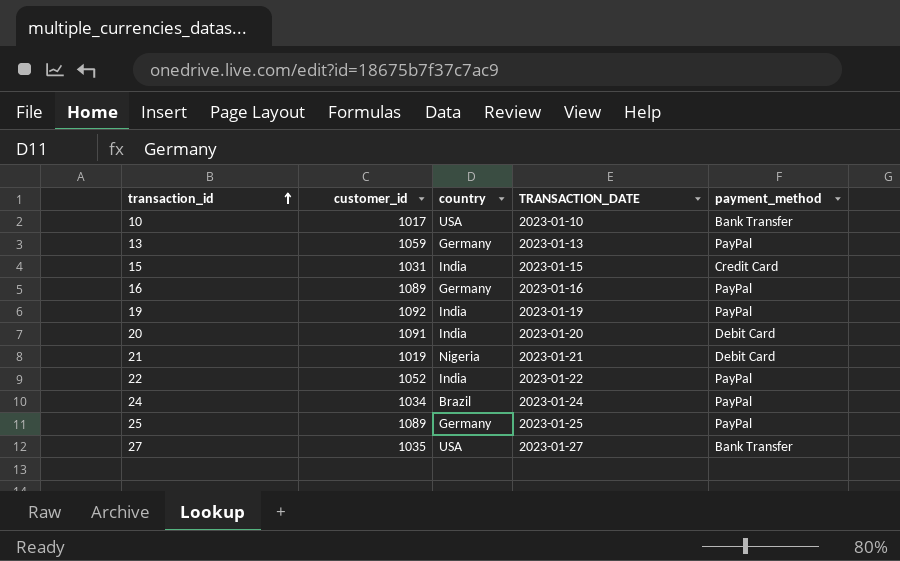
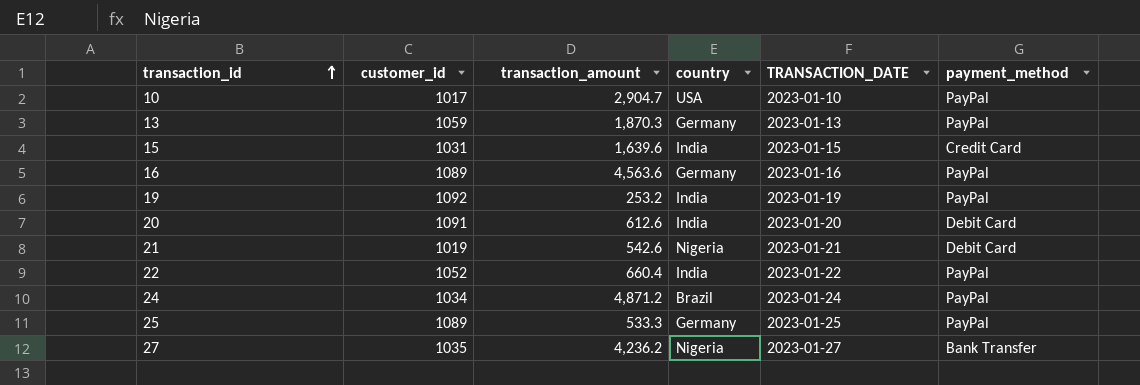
column transaction_amount | position: none -> 3
10 | payment_method: Bank Transfer -> PayPal
27 | country: USA -> Nigeria

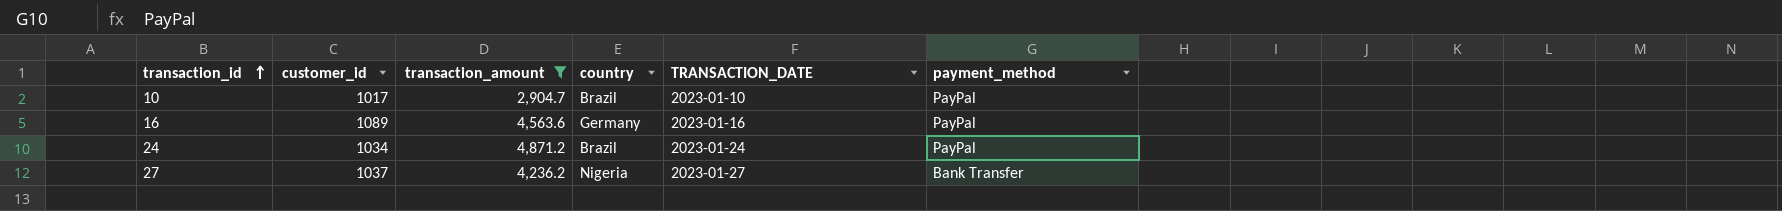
filter: none -> transaction_amount >= 2,904.7
10 | country: USA -> Brazil
27 | customer_id: 1035 -> 1037

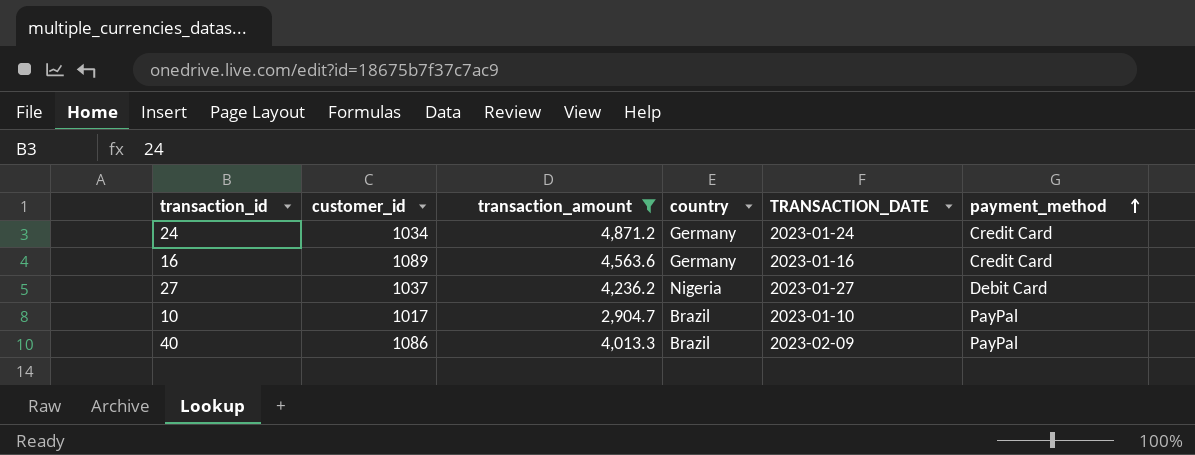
row order: transaction_id ascending -> payment_method ascending
24 | country: Brazil -> Germany
24 | payment_method: PayPal -> Credit Card
16 | payment_method: PayPal -> Credit Card
27 | payment_method: Bank Transfer -> Debit Card
row 40: none -> 1086 | 4,013.3 | Brazil | 2023-02-09 | PayPal

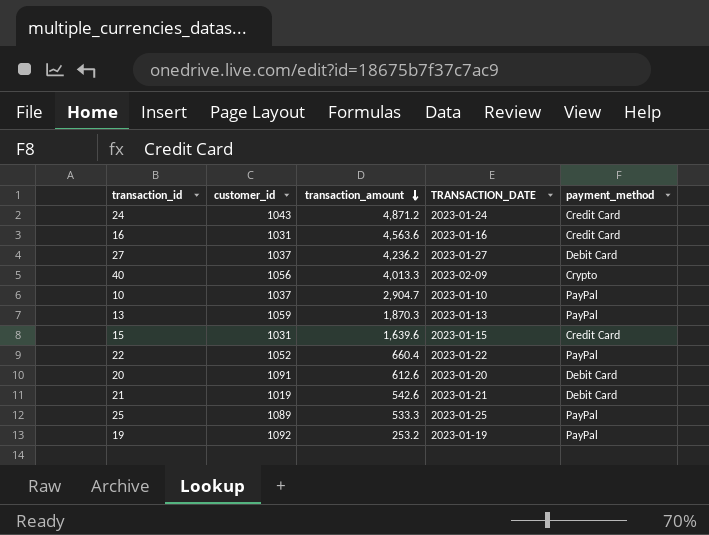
filter: transaction_amount >= 2,904.7 -> none
row order: payment_method ascending -> transaction_amount descending
column country | position: 4 -> none
24 | customer_id: 1034 -> 1043
16 | customer_id: 1089 -> 1031
40 | customer_id: 1086 -> 1056
40 | payment_method: PayPal -> Crypto
10 | customer_id: 1017 -> 1037

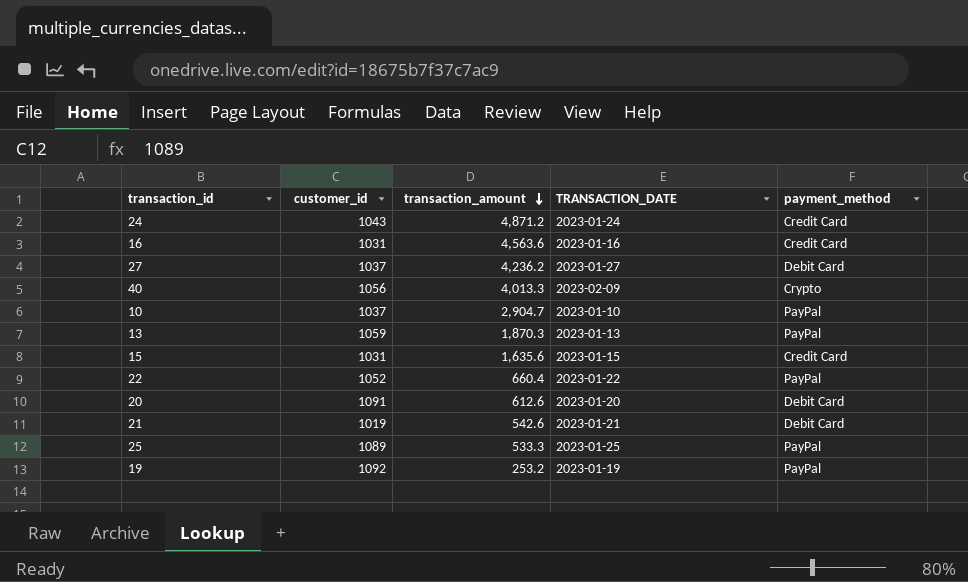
15 | transaction_amount: 1,639.6 -> 1,635.6

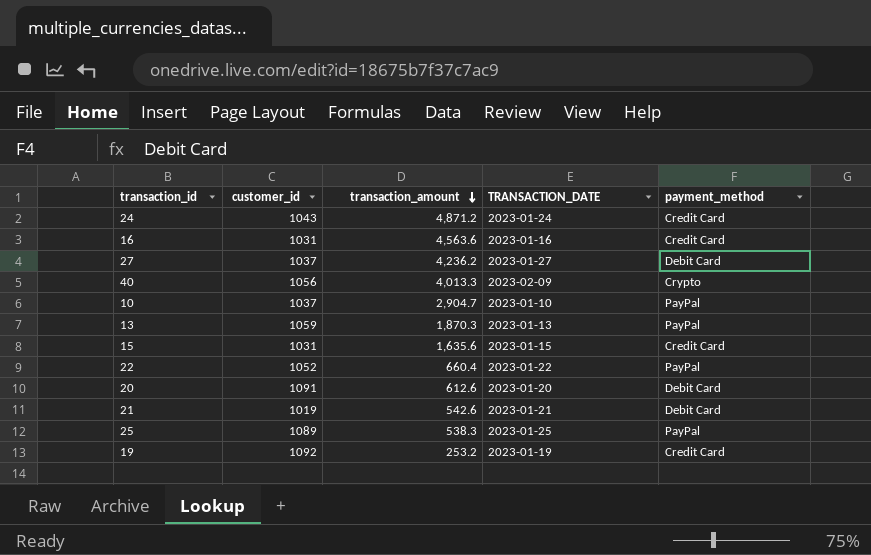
25 | transaction_amount: 533.3 -> 538.3
19 | payment_method: PayPal -> Credit Card

